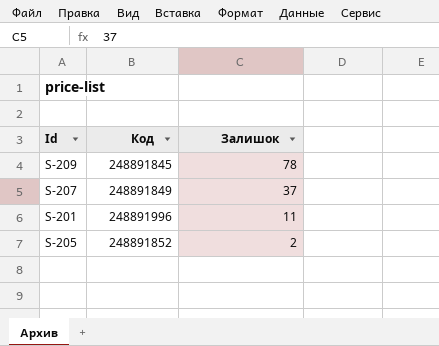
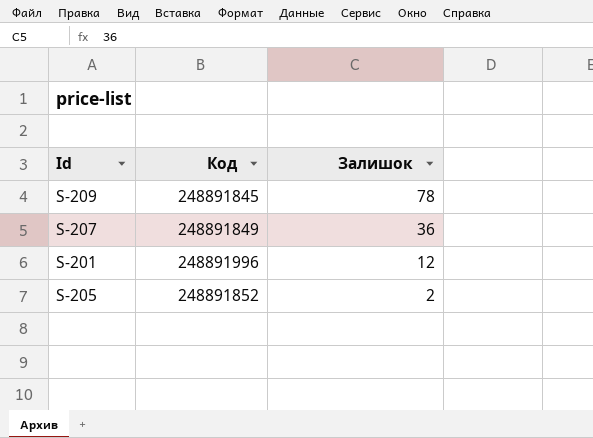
S-207 | Залишок: 37 -> 36
S-201 | Залишок: 11 -> 12

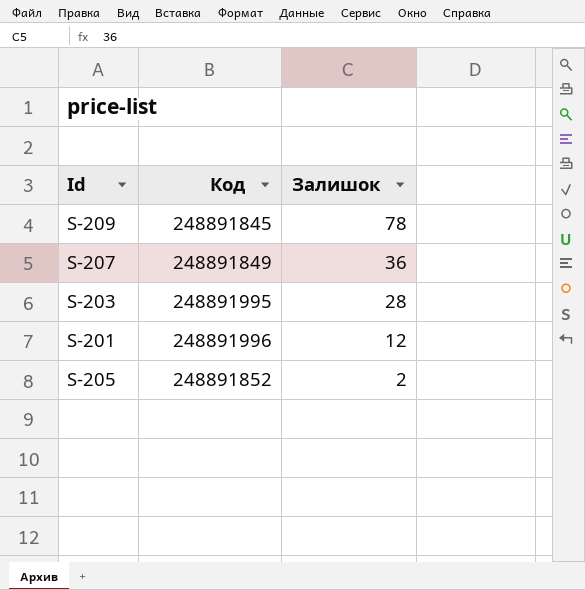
row S-203: none -> 248891995 | 28

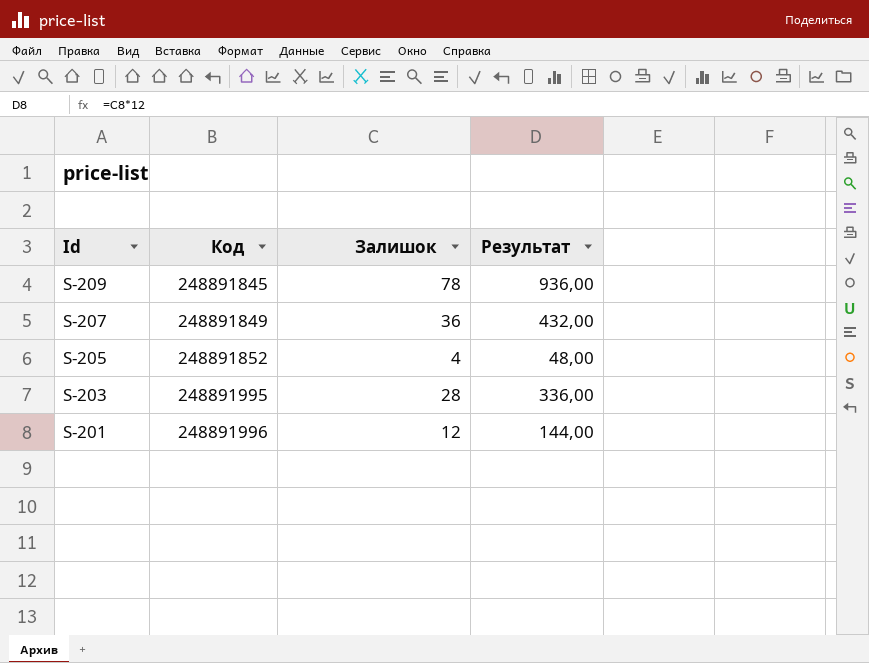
row order: Залишок descending -> Id descending
column Результат | formula: none -> [Залишок] * 12
S-205 | Залишок: 2 -> 4

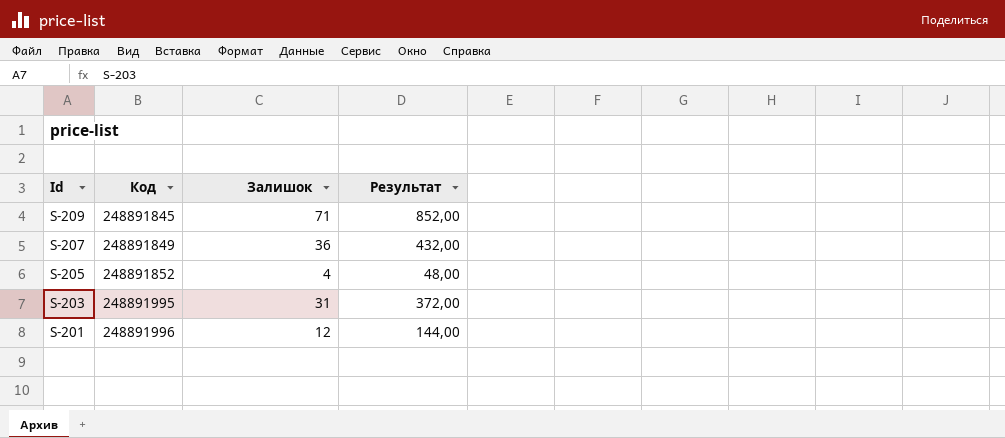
S-209 | Залишок: 78 -> 71
S-209 | Результат: 936,00 -> 852,00
S-203 | Залишок: 28 -> 31
S-203 | Результат: 336,00 -> 372,00

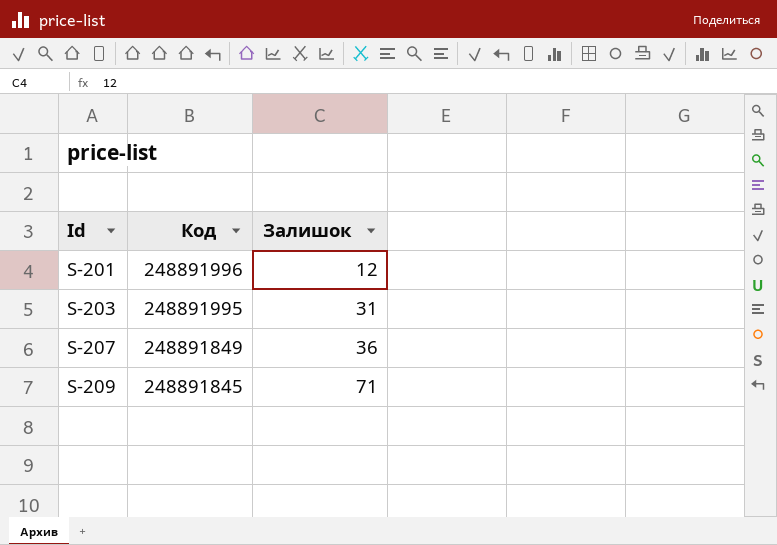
row order: Id descending -> Id ascending
column Результат | formula: [Залишок] * 12 -> none
row S-205: 248891852 | 4 | 48,00 -> none

